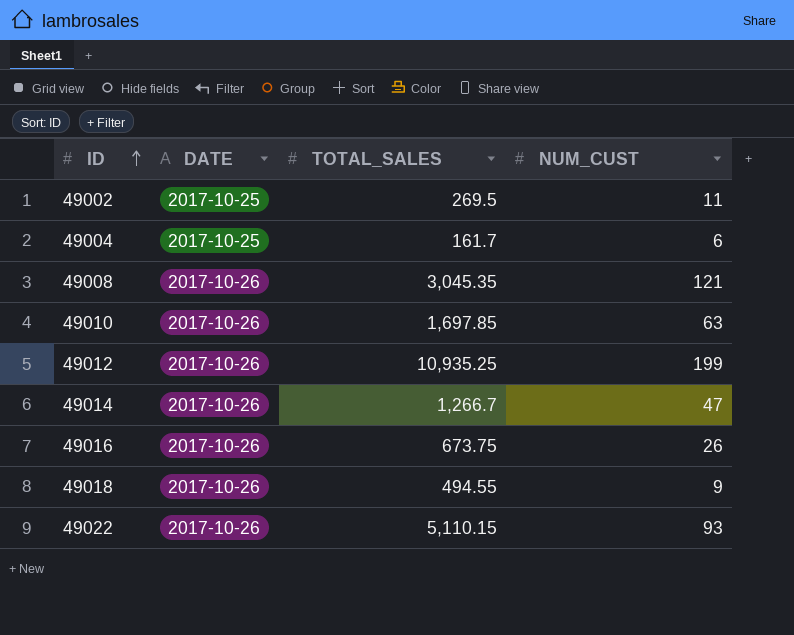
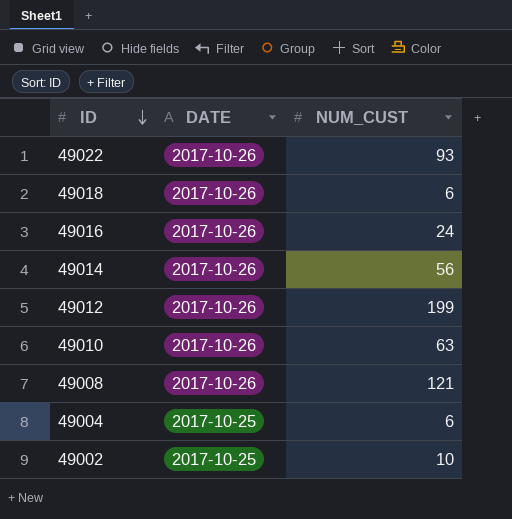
row order: ID ascending -> ID descending
column TOTAL_SALES | position: 3 -> none
49018 | NUM_CUST: 9 -> 6
49016 | NUM_CUST: 26 -> 24
49014 | NUM_CUST: 47 -> 56
49002 | NUM_CUST: 11 -> 10

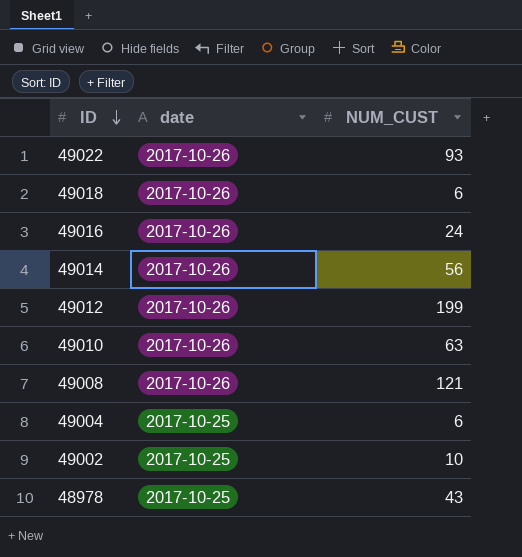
column name: DATE -> date
row 48978: none -> 2017-10-25 | 43

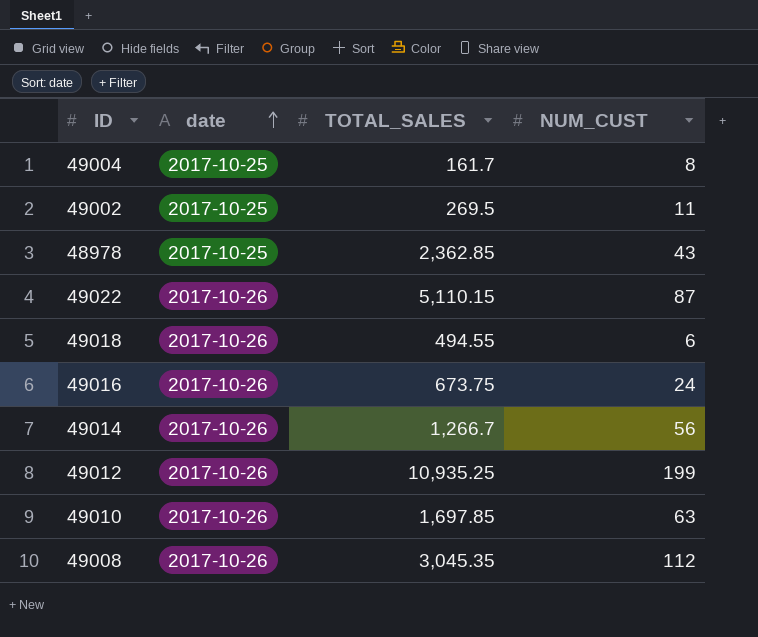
row order: ID descending -> date ascending
column TOTAL_SALES | position: none -> 3
49004 | NUM_CUST: 6 -> 8
49002 | NUM_CUST: 10 -> 11
49022 | NUM_CUST: 93 -> 87
49008 | NUM_CUST: 121 -> 112

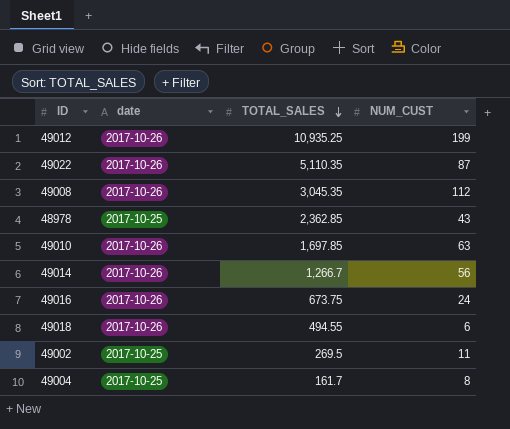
row order: date ascending -> TOTAL_SALES descending
49022 | TOTAL_SALES: 5,110.15 -> 5,110.35

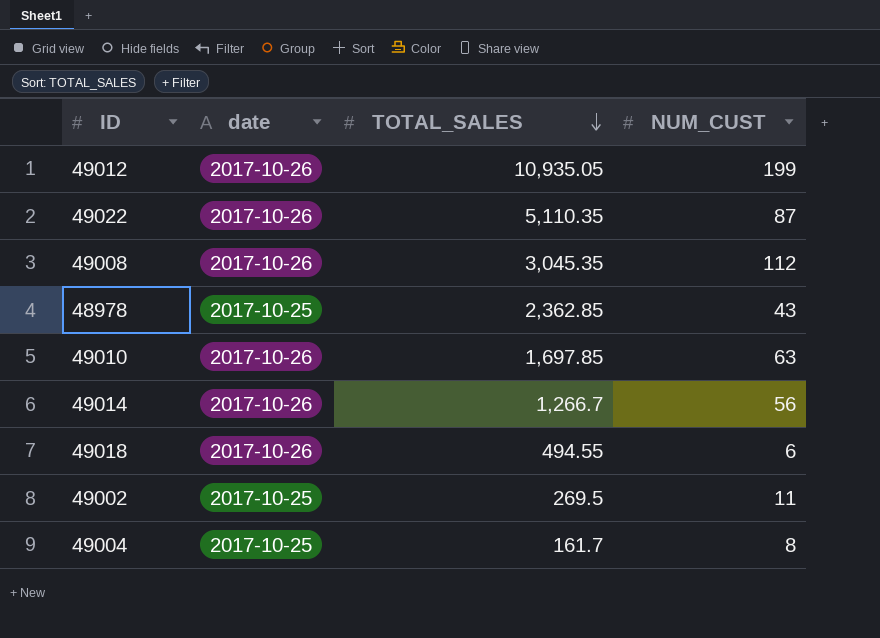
row 49016: 2017-10-26 | 673.75 | 24 -> none
49012 | TOTAL_SALES: 10,935.25 -> 10,935.05

